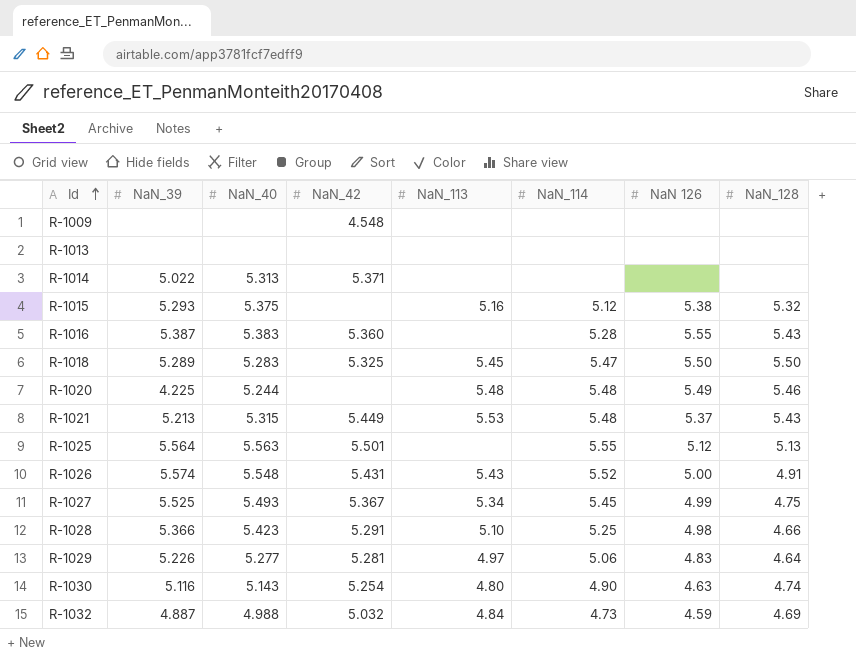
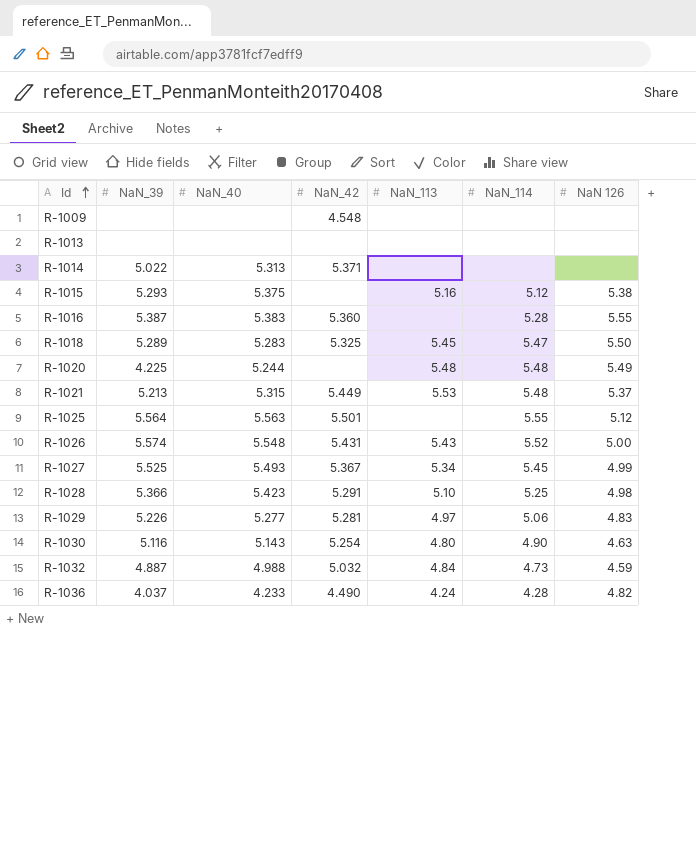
column NaN_128 | position: 8 -> none
row R-1036: none -> 4.037 | 4.233 | 4.490 | 4.24 | 4.28 | 4.82

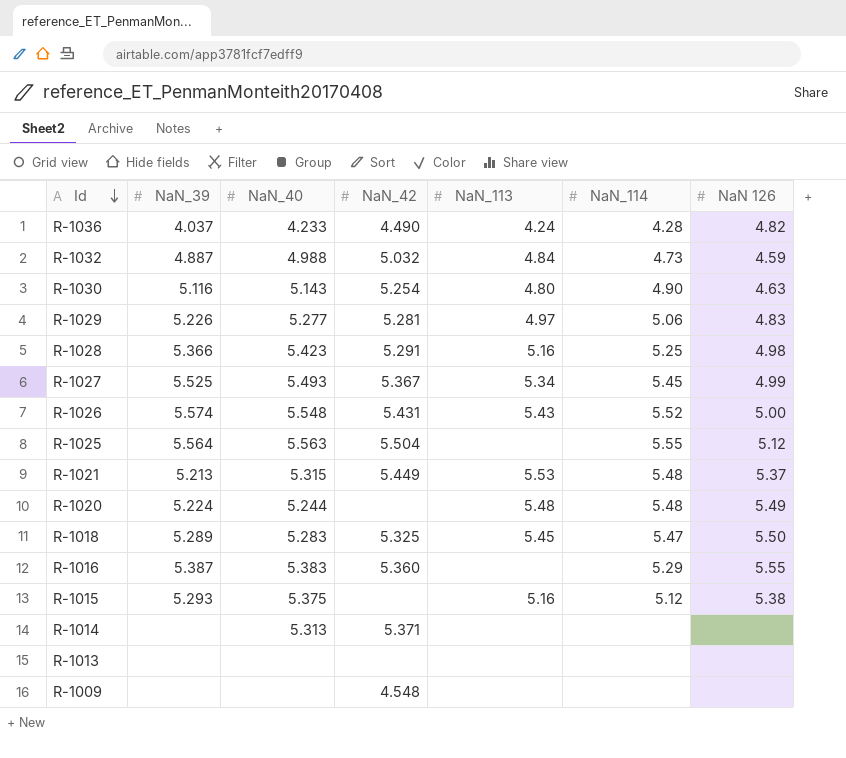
row order: Id ascending -> Id descending
R-1028 | NaN_113: 5.10 -> 5.16
R-1025 | NaN_42: 5.501 -> 5.504
R-1020 | NaN_39: 4.225 -> 5.224
R-1016 | NaN_114: 5.28 -> 5.29
R-1014 | NaN_39: 5.022 -> none

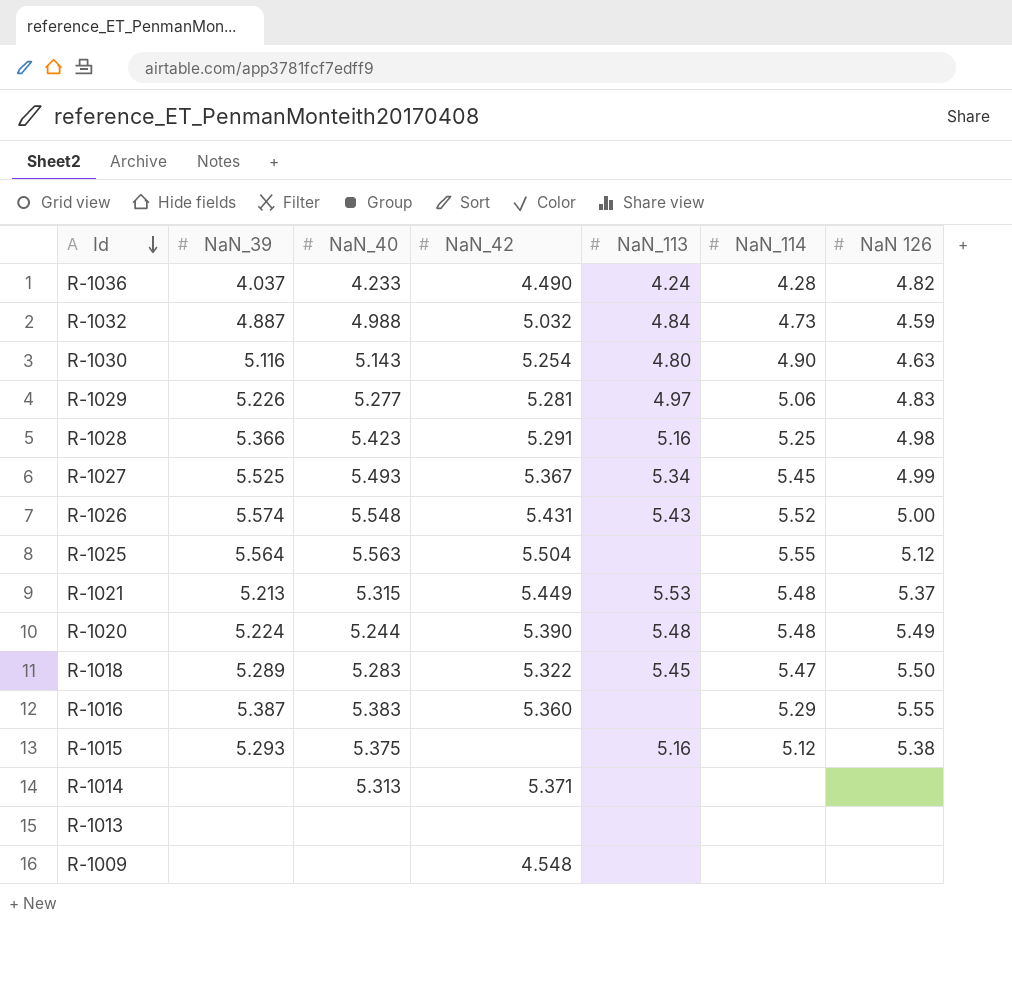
R-1020 | NaN_42: none -> 5.390
R-1018 | NaN_42: 5.325 -> 5.322

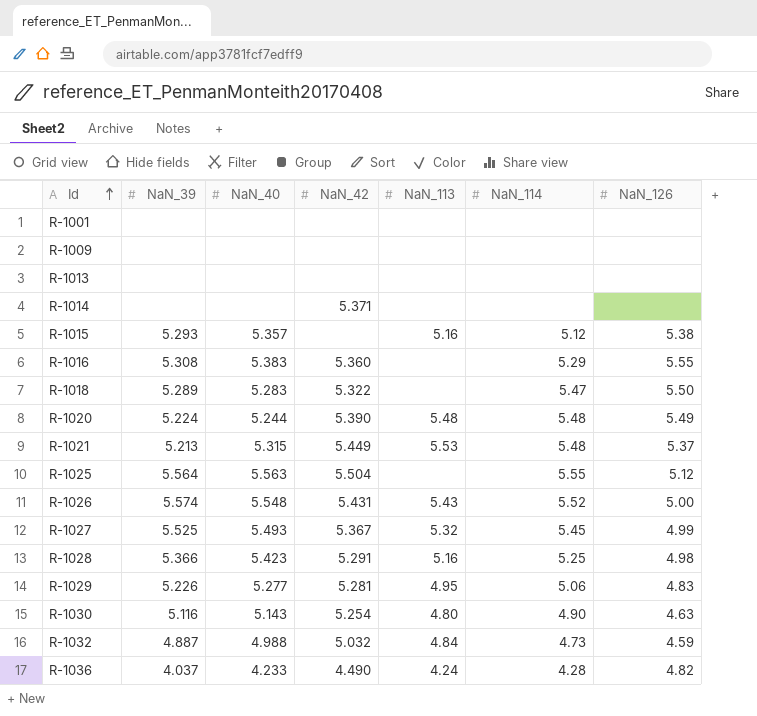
row order: Id descending -> Id ascending
column name: NaN 126 -> NaN_126
row R-1001: none -> none | none | none | none | none | none
R-1009 | NaN_42: 4.548 -> none
R-1014 | NaN_40: 5.313 -> none
R-1015 | NaN_40: 5.375 -> 5.357
R-1016 | NaN_39: 5.387 -> 5.308
R-1018 | NaN_113: 5.45 -> none
R-1027 | NaN_113: 5.34 -> 5.32
R-1029 | NaN_113: 4.97 -> 4.95

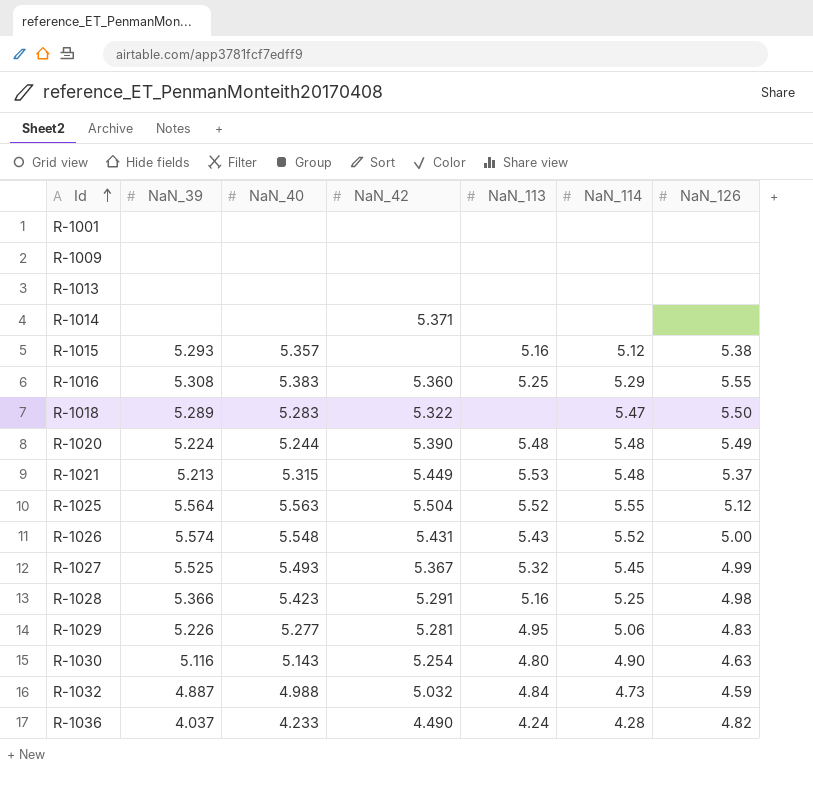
R-1016 | NaN_113: none -> 5.25
R-1025 | NaN_113: none -> 5.52

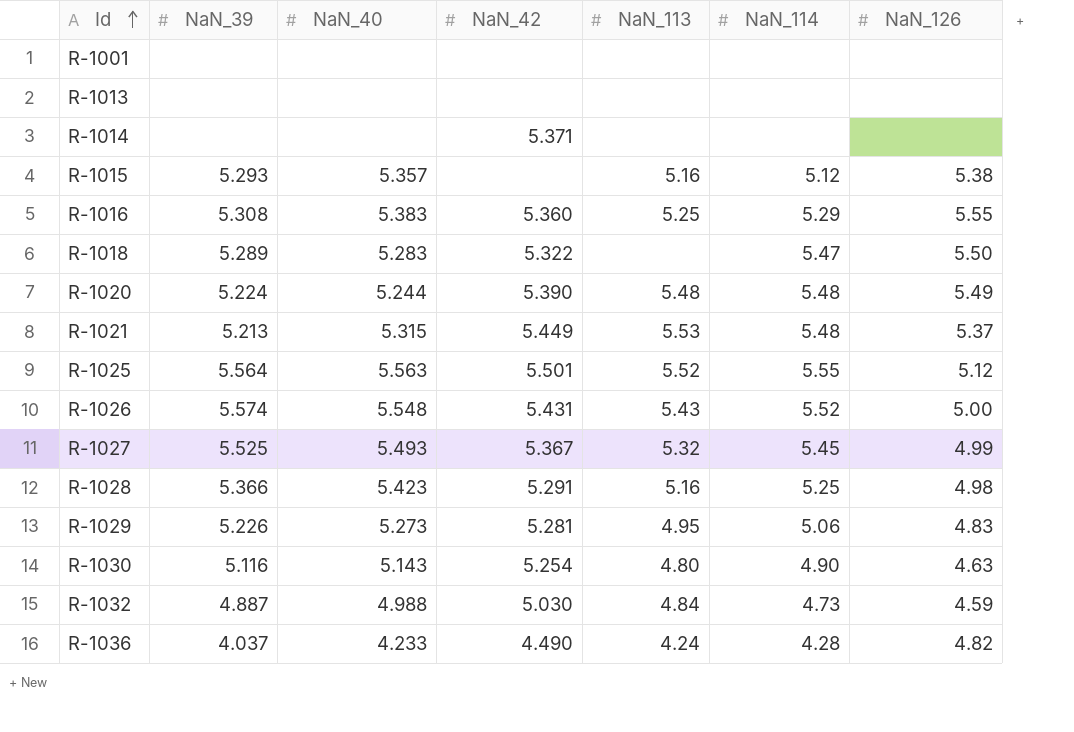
row R-1009: none | none | none | none | none | none -> none
R-1025 | NaN_42: 5.504 -> 5.501
R-1029 | NaN_40: 5.277 -> 5.273
R-1032 | NaN_42: 5.032 -> 5.030

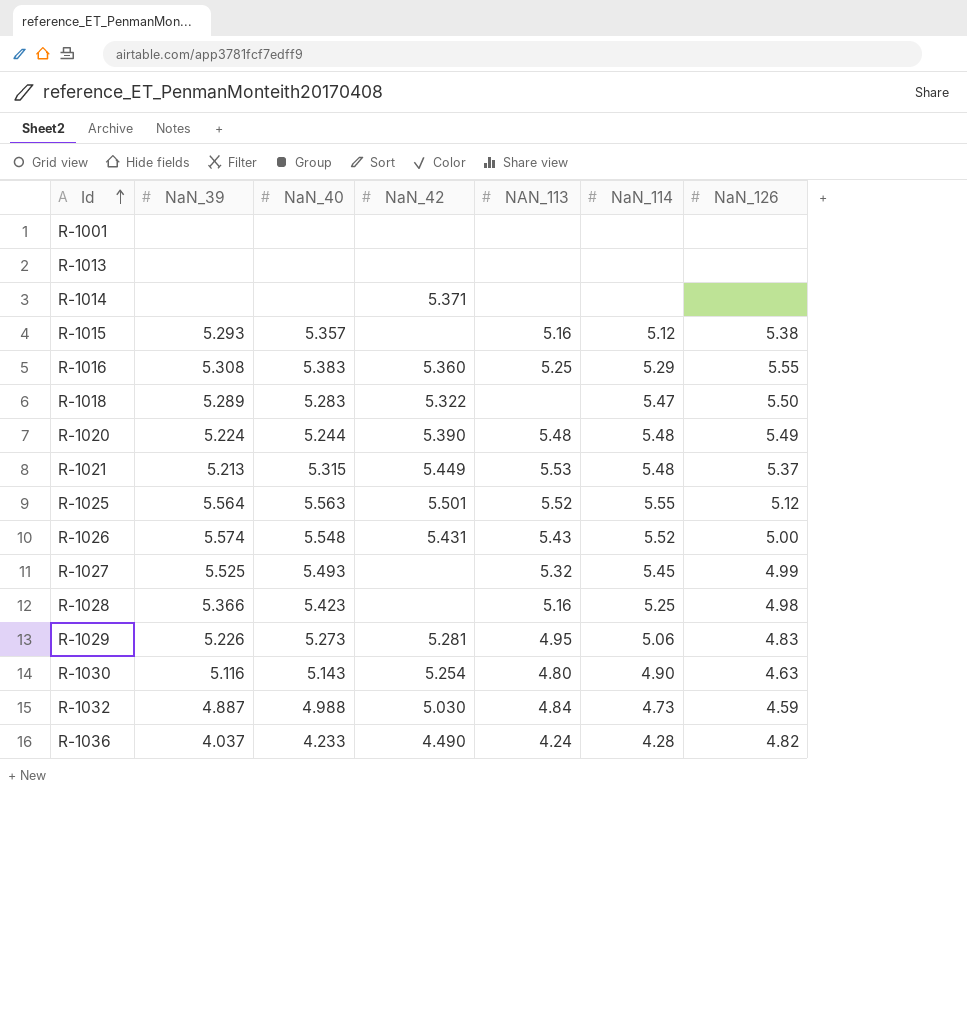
column name: NaN_113 -> NAN_113
R-1027 | NaN_42: 5.367 -> none
R-1028 | NaN_42: 5.291 -> none

